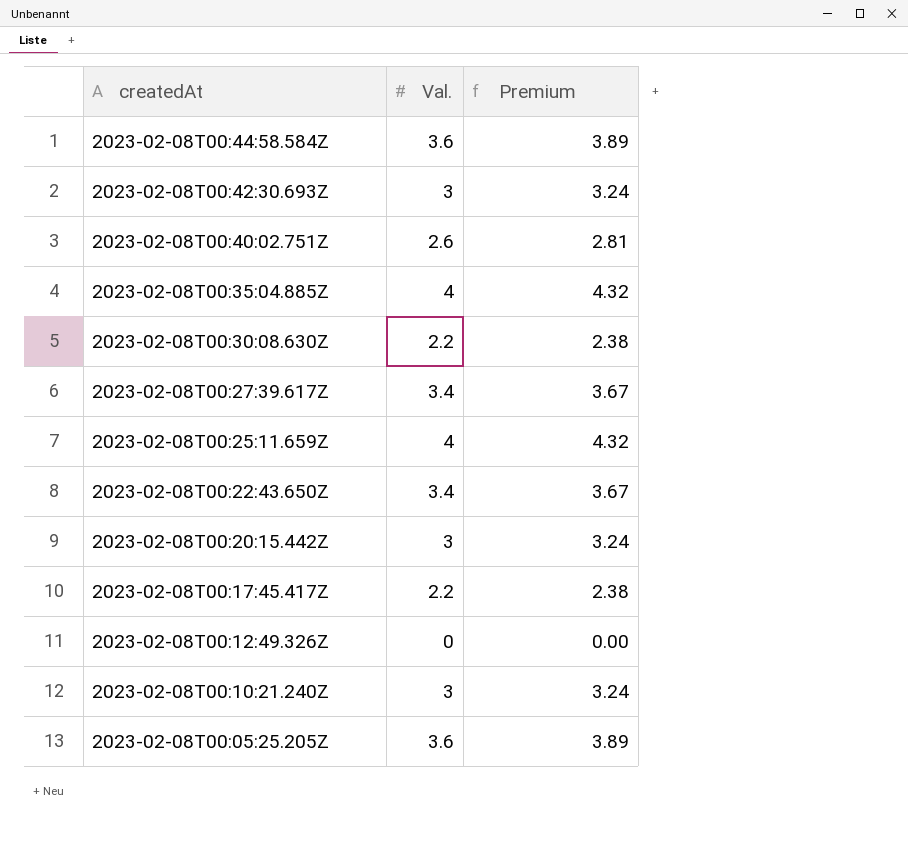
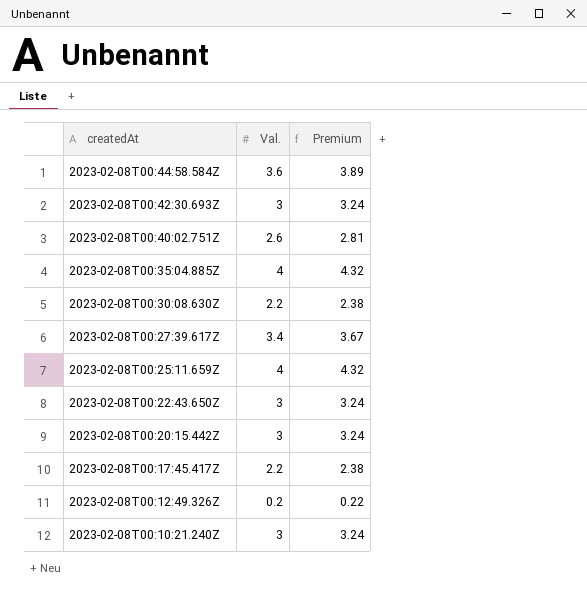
row 2023-02-08T00:05:25.205Z: 3.6 | 3.89 -> none
2023-02-08T00:22:43.650Z | Val.: 3.4 -> 3
2023-02-08T00:22:43.650Z | Premium: 3.67 -> 3.24
2023-02-08T00:12:49.326Z | Val.: 0 -> 0.2
2023-02-08T00:12:49.326Z | Premium: 0.00 -> 0.22

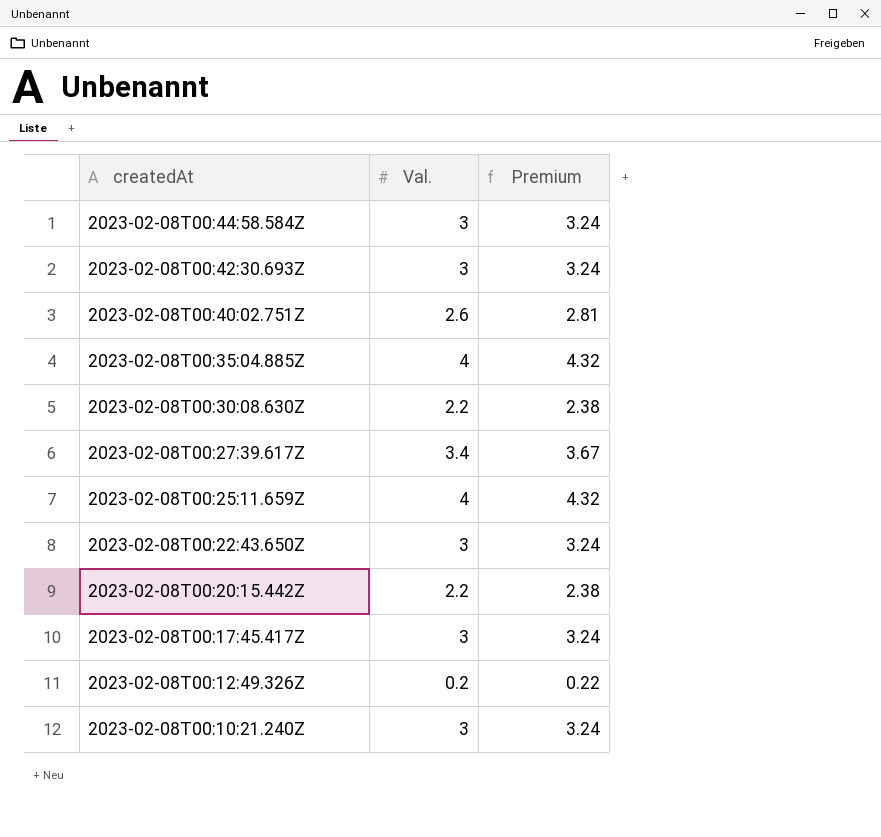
2023-02-08T00:44:58.584Z | Val.: 3.6 -> 3
2023-02-08T00:44:58.584Z | Premium: 3.89 -> 3.24
2023-02-08T00:20:15.442Z | Val.: 3 -> 2.2
2023-02-08T00:20:15.442Z | Premium: 3.24 -> 2.38
2023-02-08T00:17:45.417Z | Val.: 2.2 -> 3
2023-02-08T00:17:45.417Z | Premium: 2.38 -> 3.24

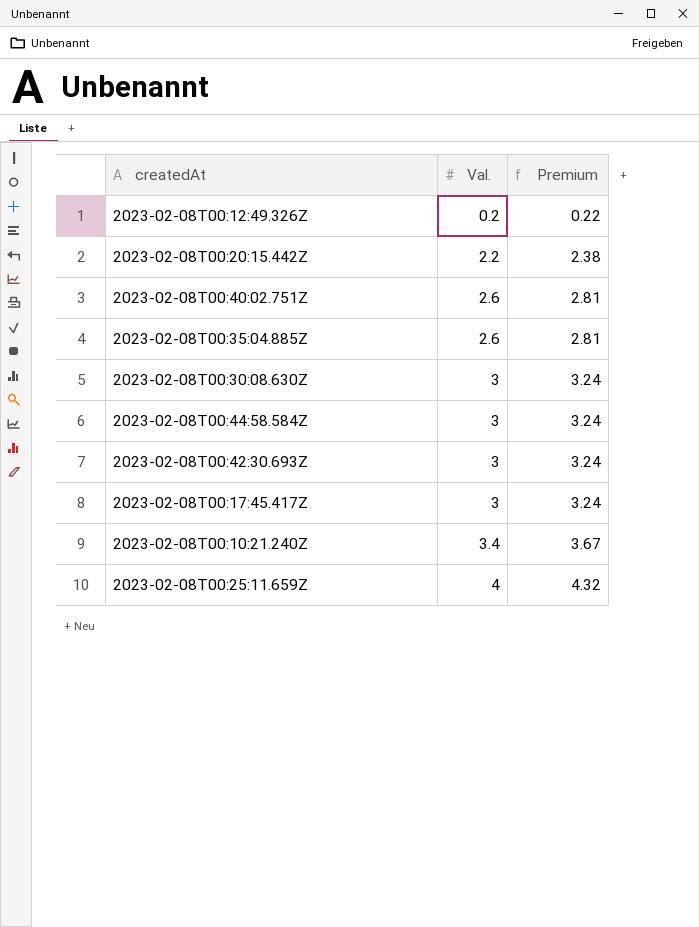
row order: createdAt descending -> Val. ascending
row 2023-02-08T00:27:39.617Z: 3.4 | 3.67 -> none
row 2023-02-08T00:22:43.650Z: 3 | 3.24 -> none
2023-02-08T00:35:04.885Z | Val.: 4 -> 2.6
2023-02-08T00:35:04.885Z | Premium: 4.32 -> 2.81
2023-02-08T00:30:08.630Z | Val.: 2.2 -> 3
2023-02-08T00:30:08.630Z | Premium: 2.38 -> 3.24
2023-02-08T00:10:21.240Z | Val.: 3 -> 3.4
2023-02-08T00:10:21.240Z | Premium: 3.24 -> 3.67

